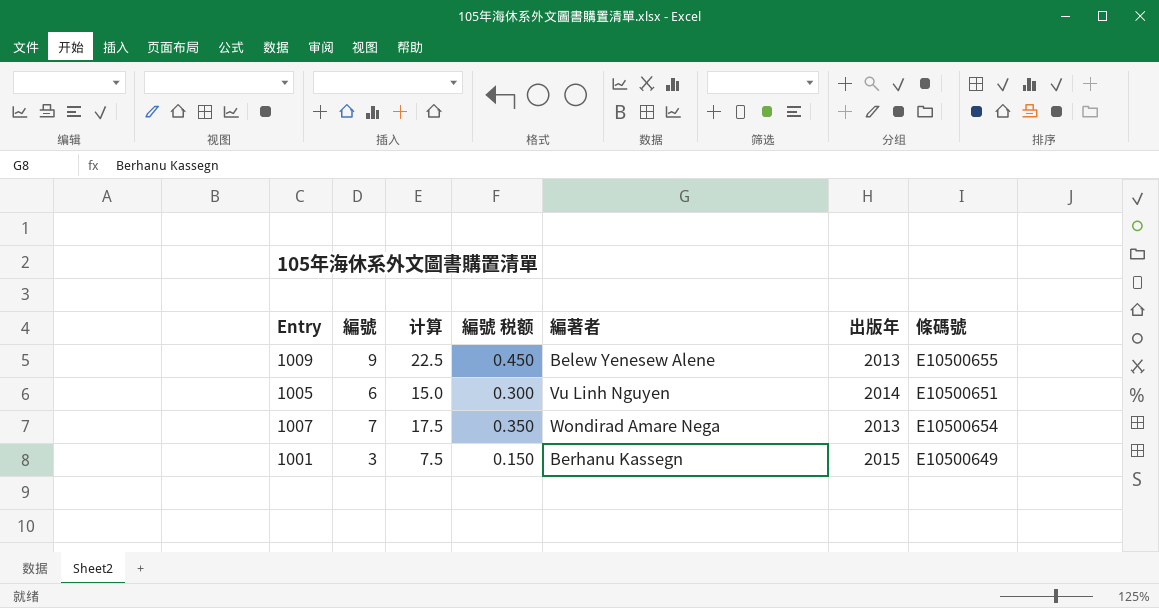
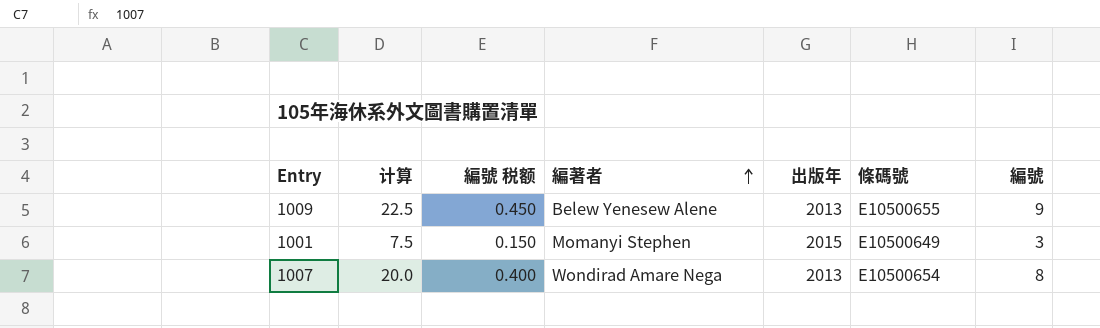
row order: none -> 編著者 ascending
column 編號 | position: 2 -> 7
row 1005: 6 | 15.0 | 0.300 | Vu Linh Nguyen | 2014 | E10500651 -> none
1001 | 編著者: Berhanu Kassegn -> Momanyi Stephen
1007 | 计算: 17.5 -> 20.0
1007 | 編號 税额: 0.350 -> 0.400
1007 | 編號: 7 -> 8

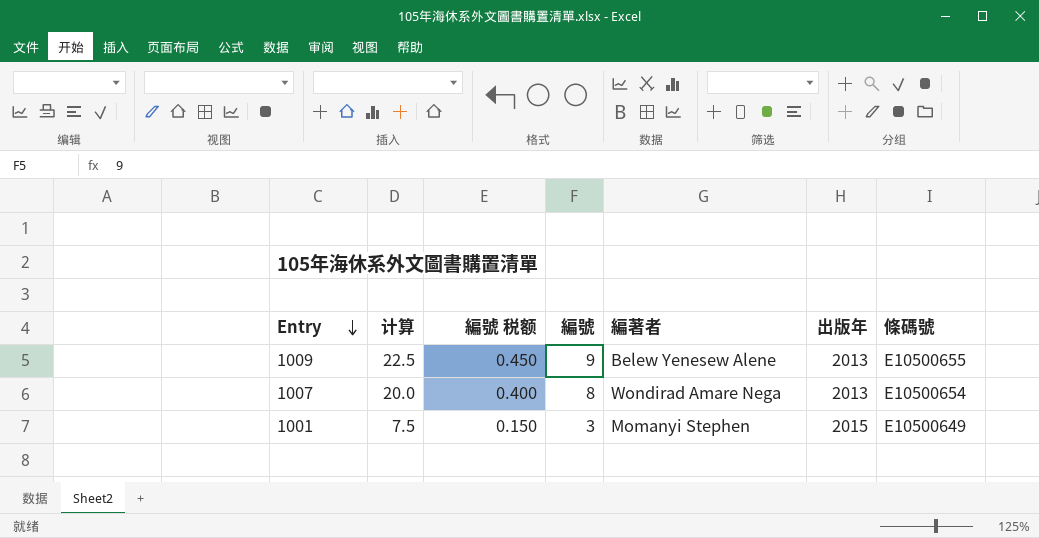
row order: 編著者 ascending -> Entry descending
column 編號 | position: 7 -> 4

